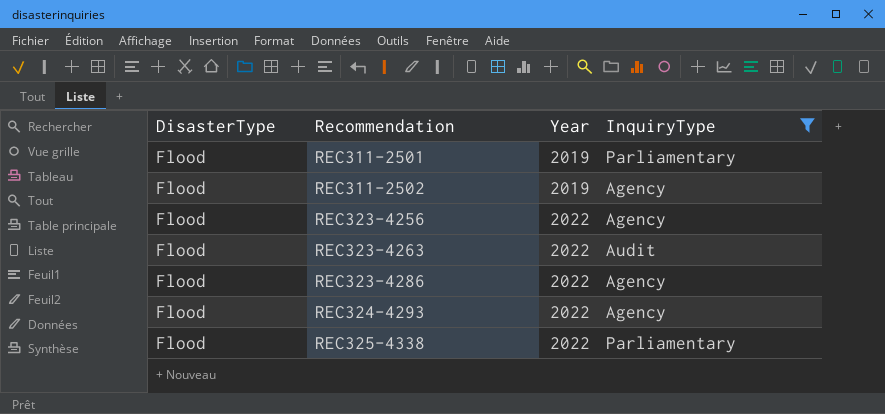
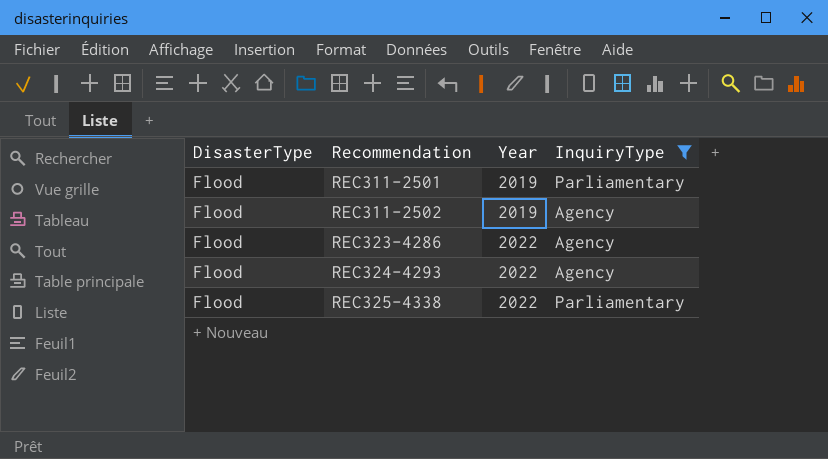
row REC323-4256: Flood | 2022 | Agency -> none
row REC323-4263: Flood | 2022 | Audit -> none

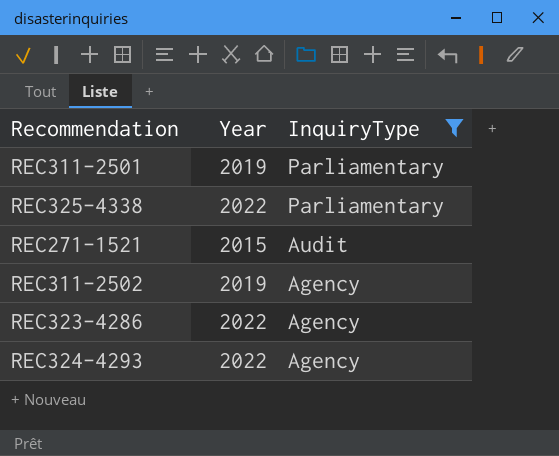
row order: Recommendation ascending -> InquiryType descending
column DisasterType | position: 1 -> none
row REC271-1521: none -> 2015 | Audit

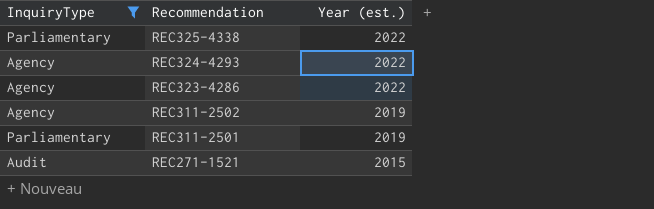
row order: InquiryType descending -> Recommendation descending
column InquiryType | position: 3 -> 1
column name: Year -> Year (est.)

